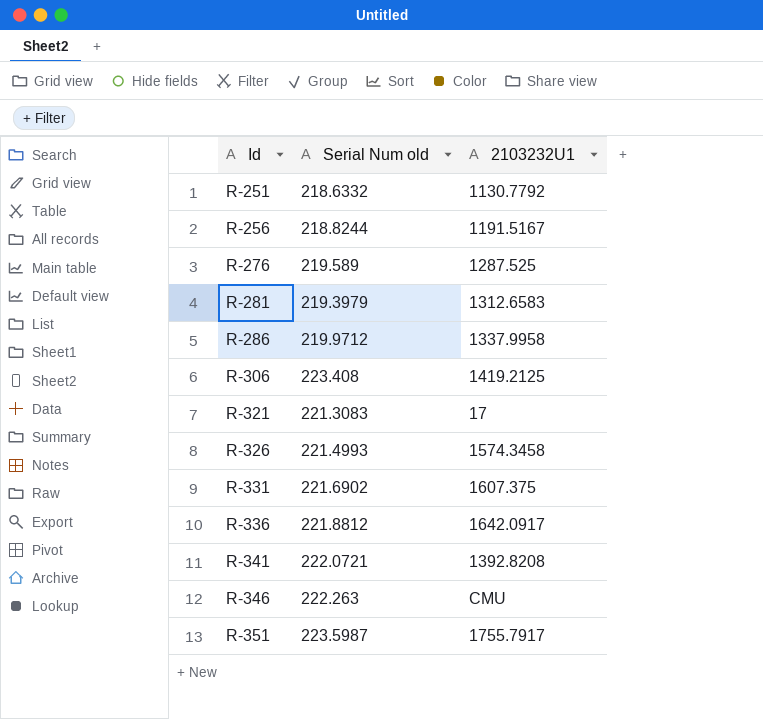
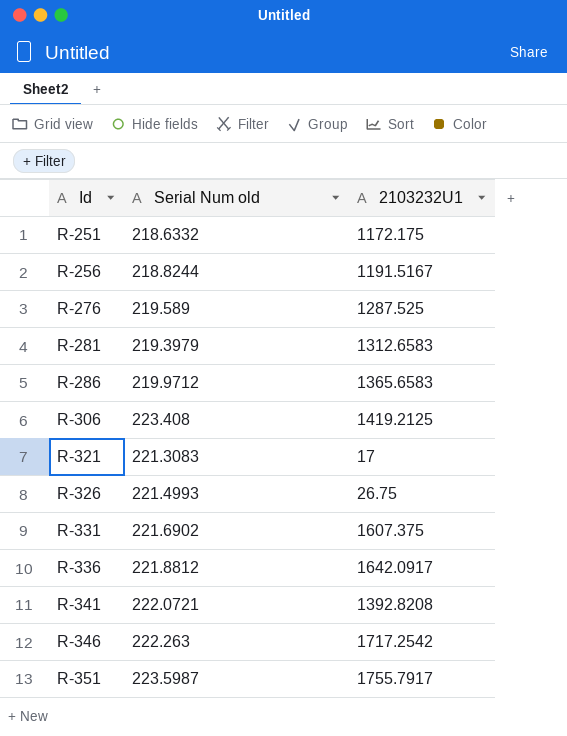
R-251 | 2103232U1: 1130.7792 -> 1172.175
R-286 | 2103232U1: 1337.9958 -> 1365.6583
R-326 | 2103232U1: 1574.3458 -> 26.75
R-346 | 2103232U1: CMU -> 1717.2542

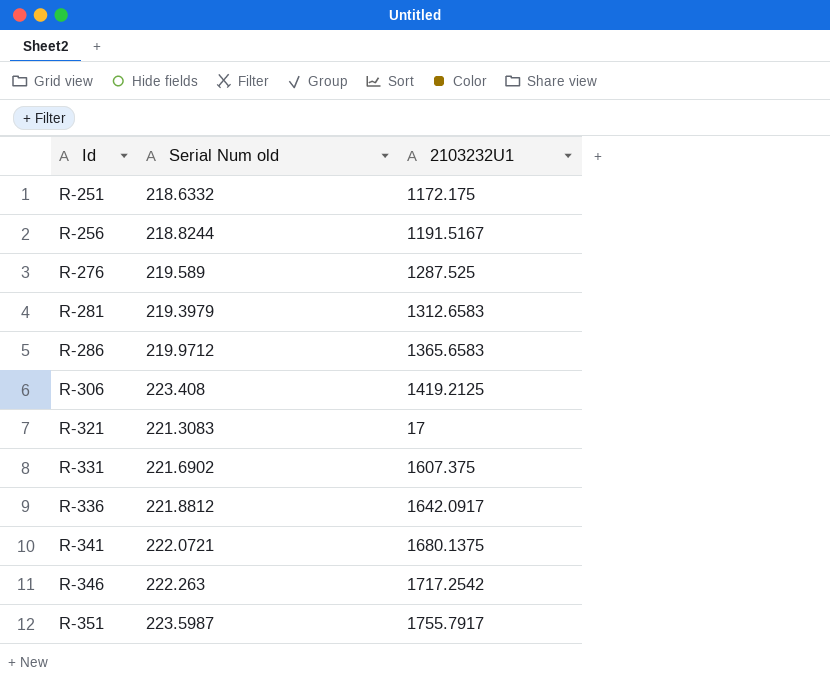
row R-326: 221.4993 | 26.75 -> none
R-341 | 2103232U1: 1392.8208 -> 1680.1375

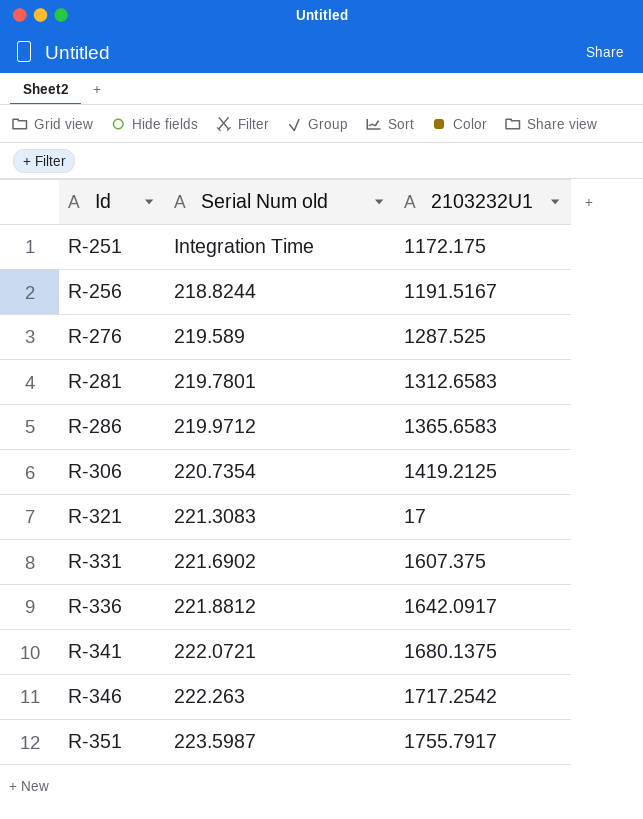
R-251 | Serial Num old: 218.6332 -> Integration Time
R-281 | Serial Num old: 219.3979 -> 219.7801
R-306 | Serial Num old: 223.408 -> 220.7354

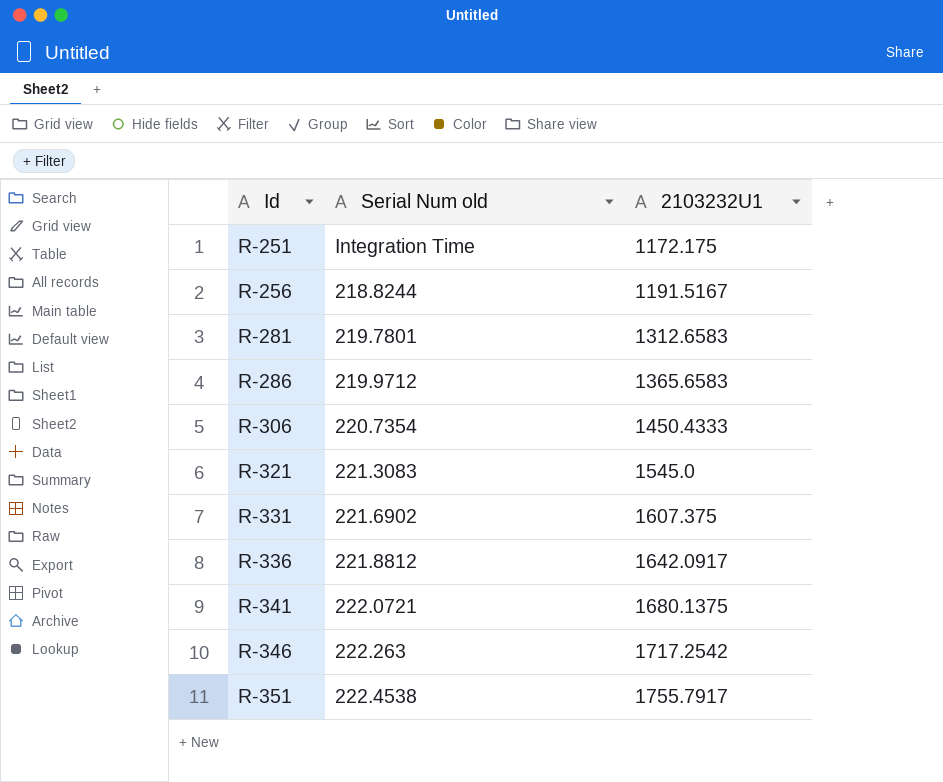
row R-276: 219.589 | 1287.525 -> none
R-306 | 2103232U1: 1419.2125 -> 1450.4333
R-321 | 2103232U1: 17 -> 1545.0
R-351 | Serial Num old: 223.5987 -> 222.4538

